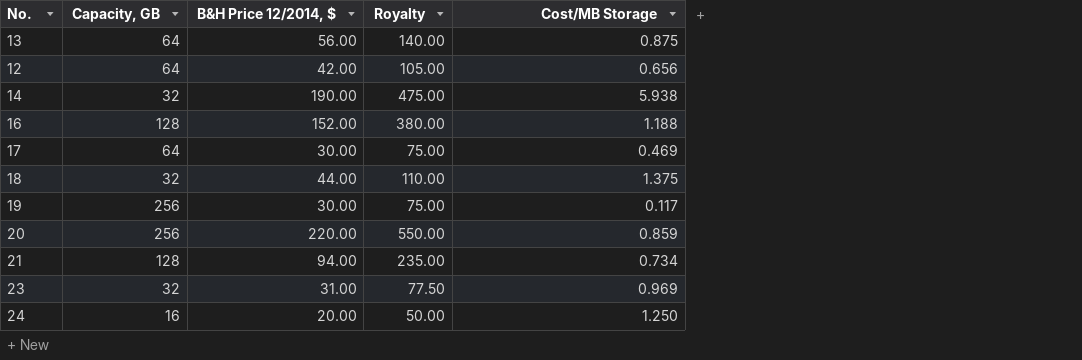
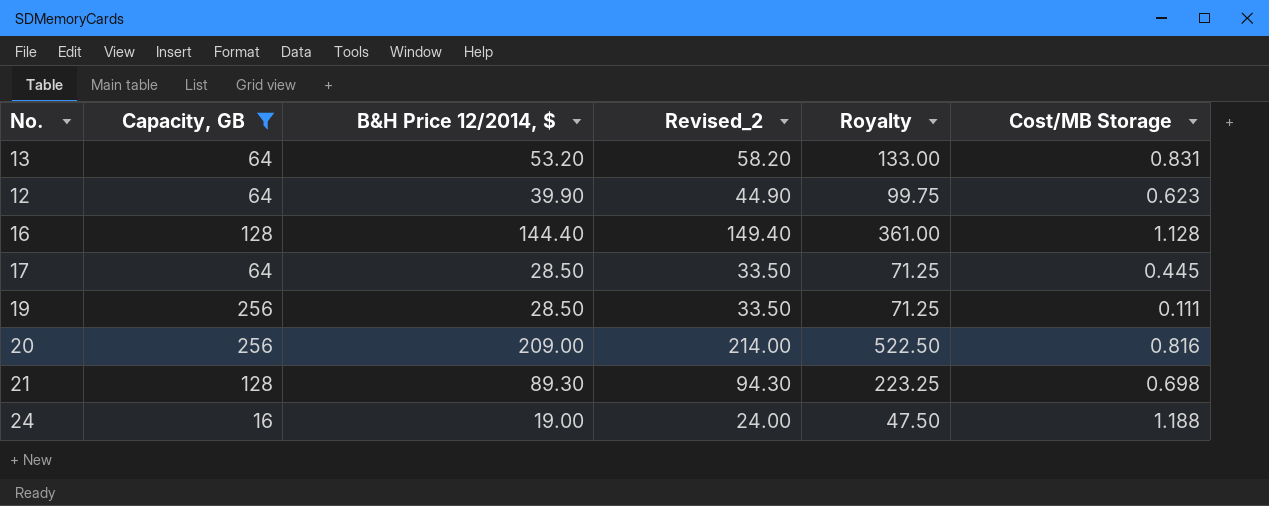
filter: none -> Capacity, GB != 32
column Revised_2 | formula: none -> [B&H Price 12/2014, $] + 5
13 | B&H Price 12/2014, $: 56.00 -> 53.20
13 | Royalty: 140.00 -> 133.00
13 | Cost/MB Storage: 0.875 -> 0.831
12 | B&H Price 12/2014, $: 42.00 -> 39.90
12 | Royalty: 105.00 -> 99.75
12 | Cost/MB Storage: 0.656 -> 0.623
16 | B&H Price 12/2014, $: 152.00 -> 144.40
16 | Royalty: 380.00 -> 361.00
16 | Cost/MB Storage: 1.188 -> 1.128
17 | B&H Price 12/2014, $: 30.00 -> 28.50
17 | Royalty: 75.00 -> 71.25
17 | Cost/MB Storage: 0.469 -> 0.445
19 | B&H Price 12/2014, $: 30.00 -> 28.50
19 | Royalty: 75.00 -> 71.25
19 | Cost/MB Storage: 0.117 -> 0.111
20 | B&H Price 12/2014, $: 220.00 -> 209.00
20 | Royalty: 550.00 -> 522.50
20 | Cost/MB Storage: 0.859 -> 0.816
21 | B&H Price 12/2014, $: 94.00 -> 89.30
21 | Royalty: 235.00 -> 223.25
21 | Cost/MB Storage: 0.734 -> 0.698
24 | B&H Price 12/2014, $: 20.00 -> 19.00
24 | Royalty: 50.00 -> 47.50
24 | Cost/MB Storage: 1.250 -> 1.188

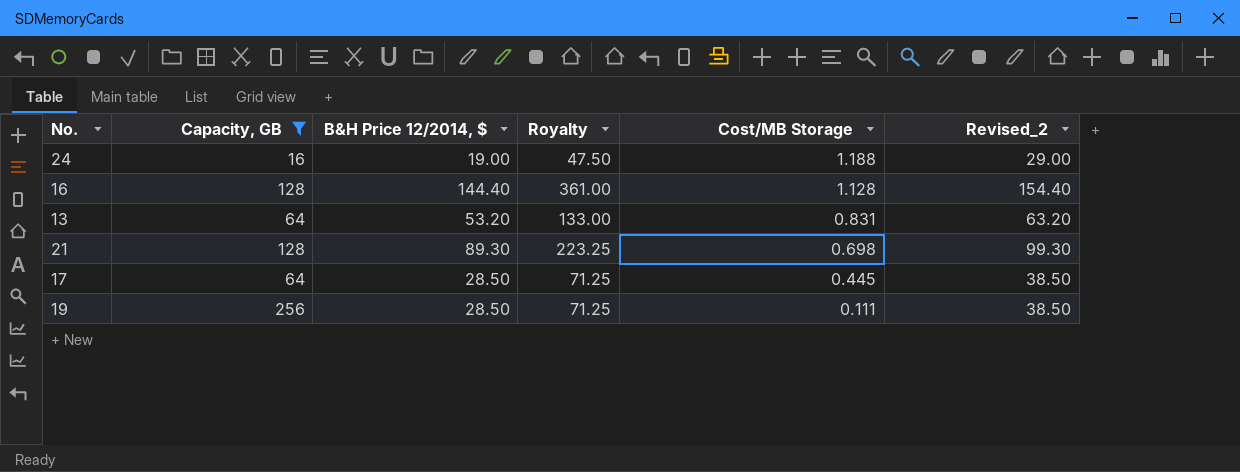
row order: none -> Cost/MB Storage descending
column Revised_2 | formula: [B&H Price 12/2014, $] + 5 -> [B&H Price 12/2014, $] + 10
column Revised_2 | position: 4 -> 6
row 12: 64 | 39.90 | 44.90 | 99.75 | 0.623 -> none
row 20: 256 | 209.00 | 214.00 | 522.50 | 0.816 -> none

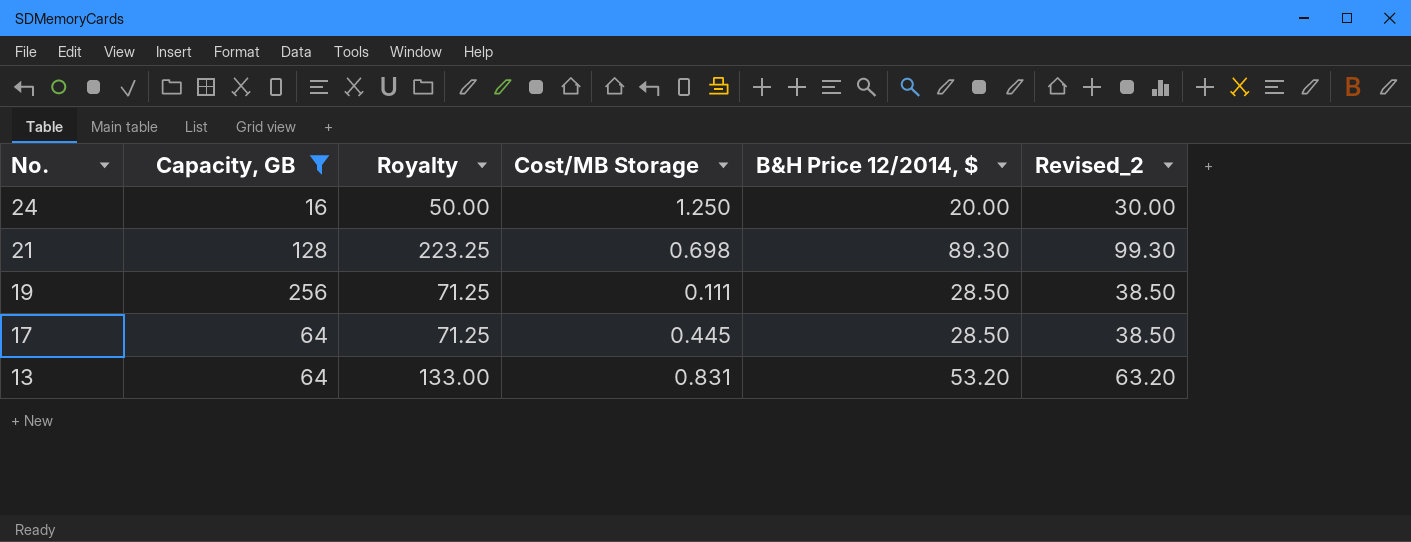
row order: Cost/MB Storage descending -> No. descending
column B&H Price 12/2014, $ | position: 3 -> 5
row 16: 128 | 144.40 | 361.00 | 1.128 | 154.40 -> none
24 | Royalty: 47.50 -> 50.00
24 | Cost/MB Storage: 1.188 -> 1.250
24 | B&H Price 12/2014, $: 19.00 -> 20.00
24 | Revised_2: 29.00 -> 30.00

